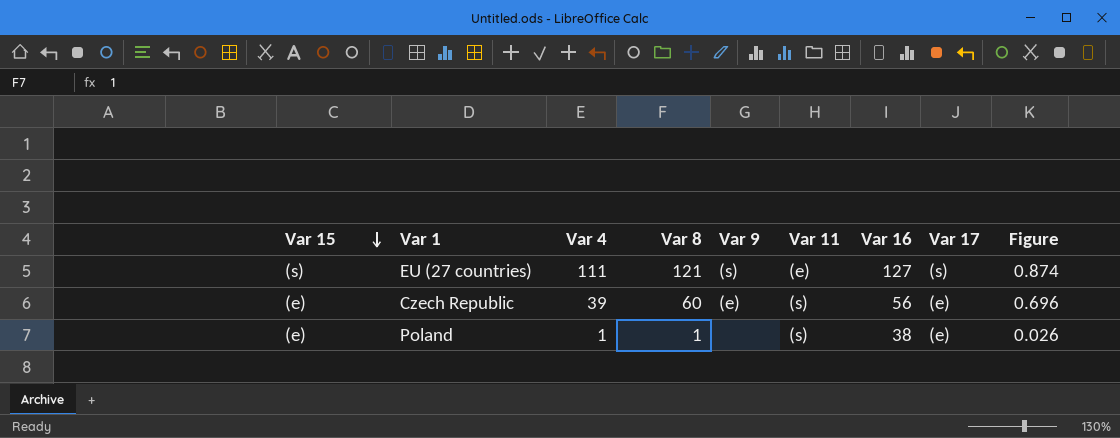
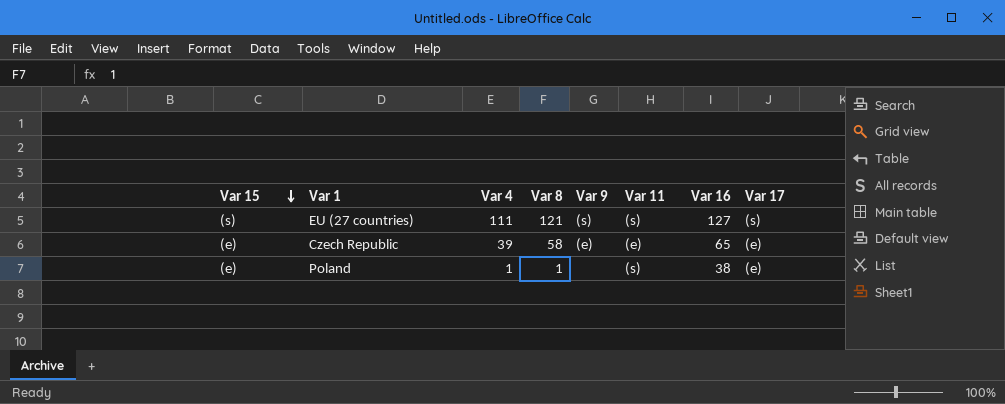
column Figure | formula: [Var 4] / [Var 16] -> none
EU (27 countries) | Var 11: (e) -> (s)
Czech Republic | Var 8: 60 -> 58
Czech Republic | Var 11: (s) -> (e)
Czech Republic | Var 16: 56 -> 65

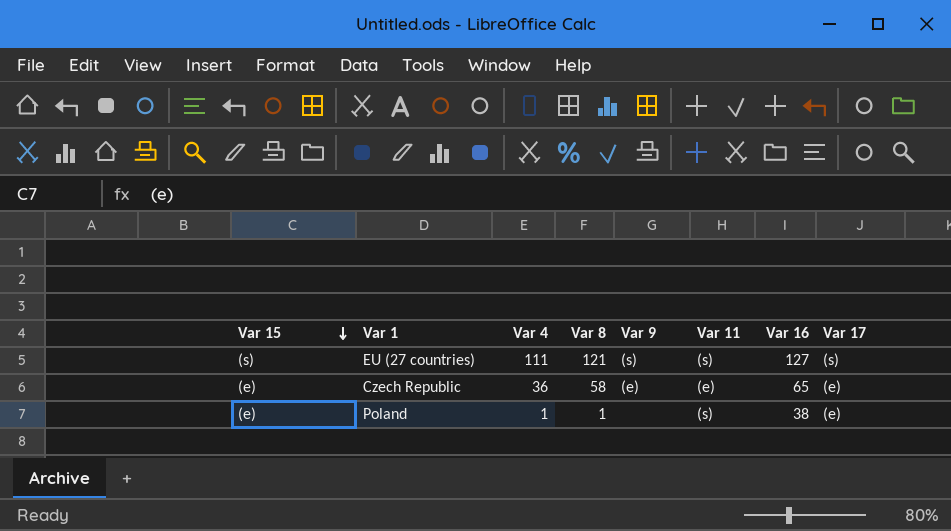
Czech Republic | Var 4: 39 -> 36

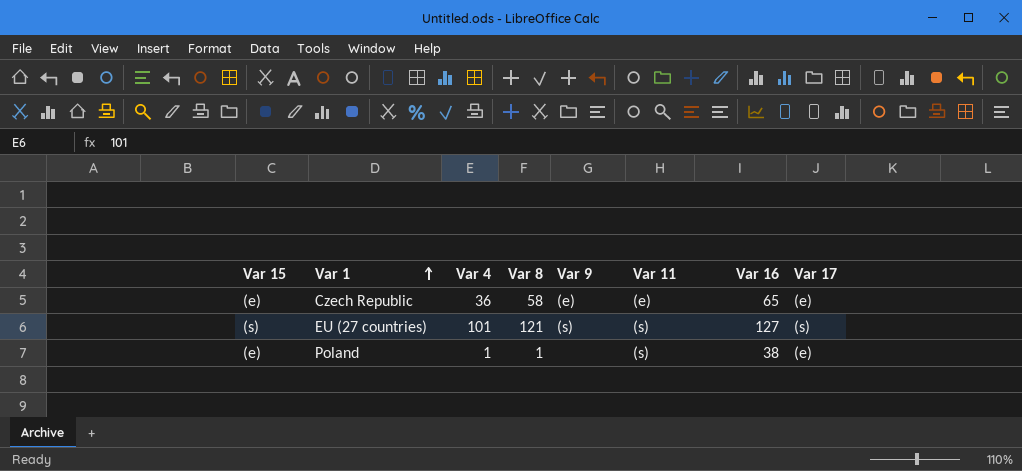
row order: Var 15 descending -> Var 1 ascending
EU (27 countries) | Var 4: 111 -> 101

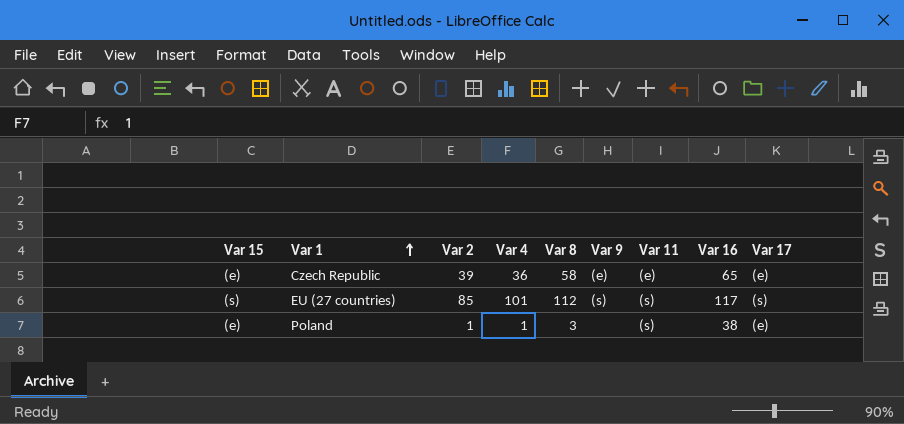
column Var 2 | position: none -> 3
EU (27 countries) | Var 8: 121 -> 112
EU (27 countries) | Var 16: 127 -> 117
Poland | Var 8: 1 -> 3

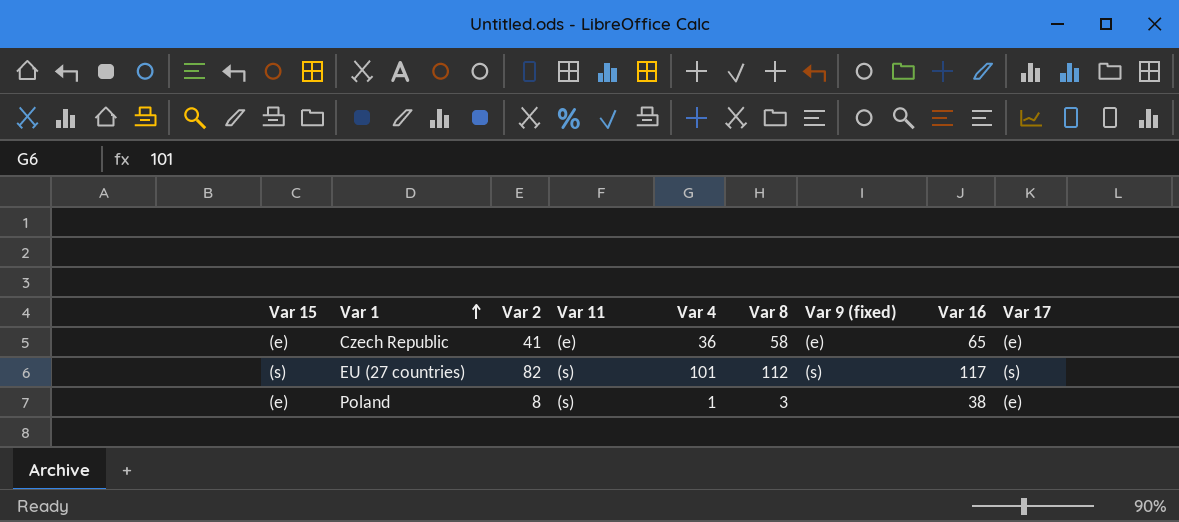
column Var 11 | position: 7 -> 4
column name: Var 9 -> Var 9 (fixed)
Czech Republic | Var 2: 39 -> 41
EU (27 countries) | Var 2: 85 -> 82
Poland | Var 2: 1 -> 8

